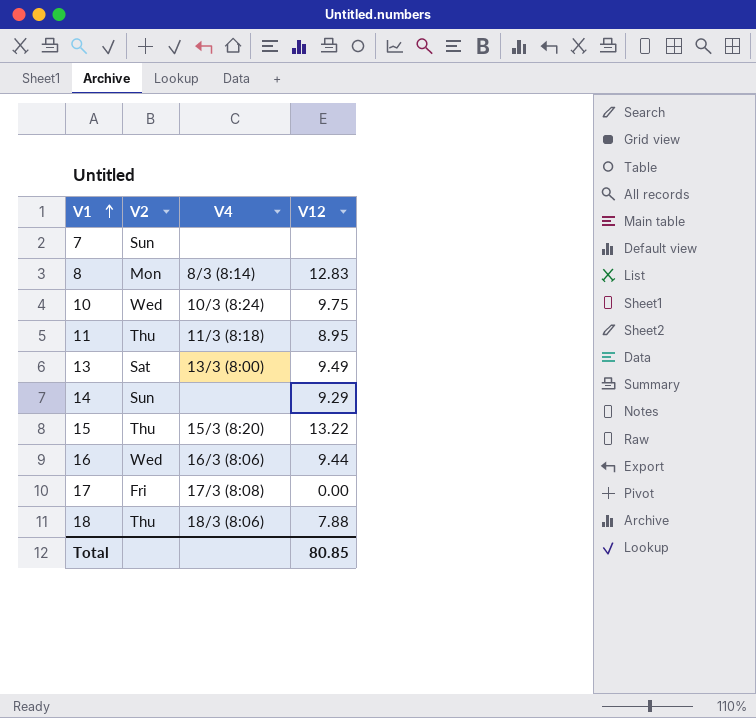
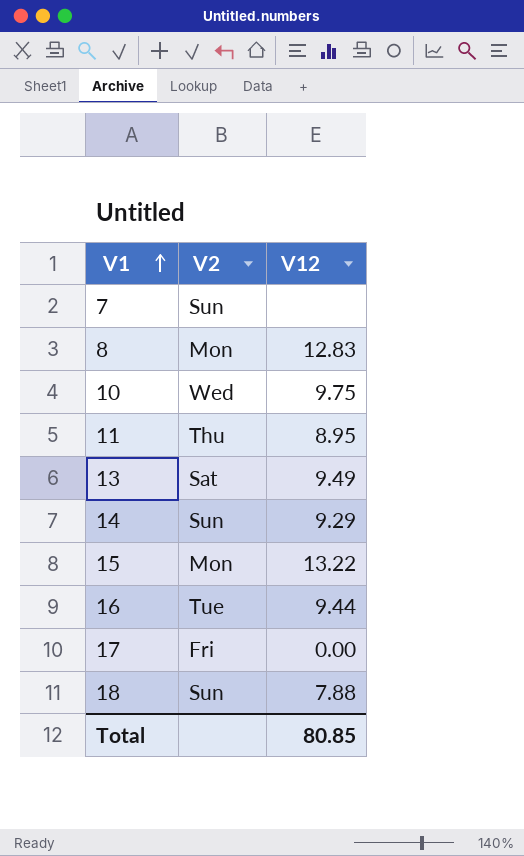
column V4 | position: 3 -> none
15 | V2: Thu -> Mon
16 | V2: Wed -> Tue
18 | V2: Thu -> Sun

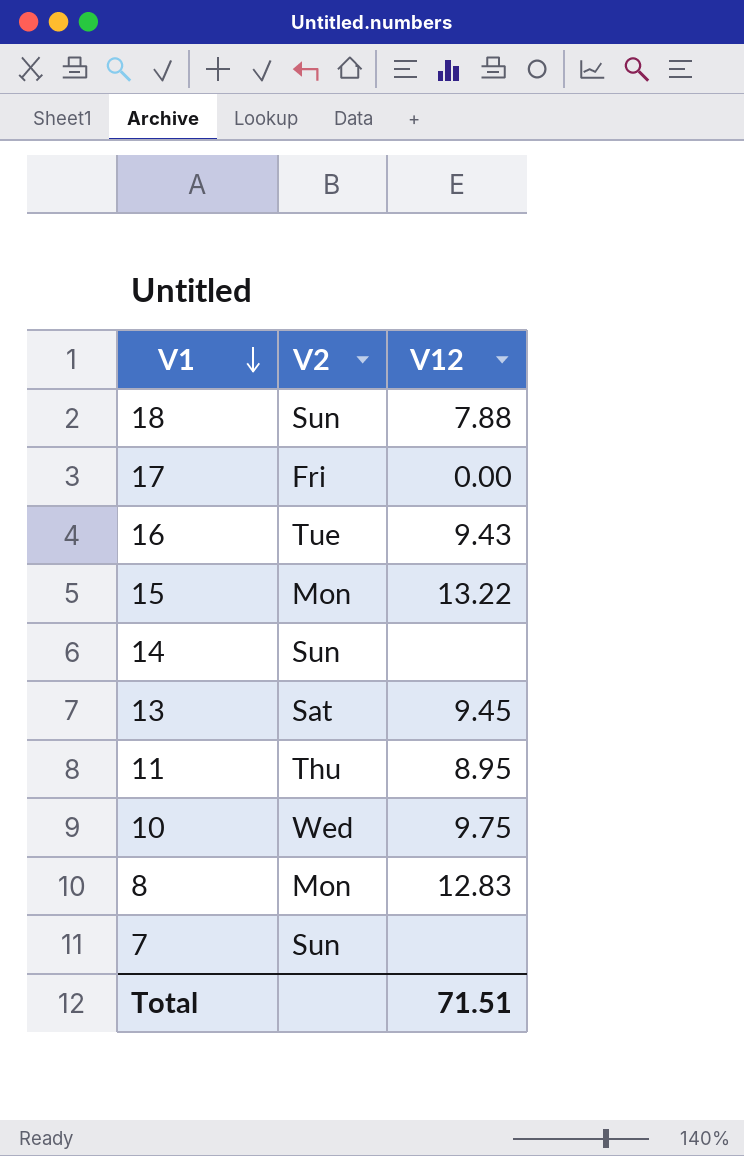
row order: V1 ascending -> V1 descending
16 | V12: 9.44 -> 9.43
14 | V12: 9.29 -> none
13 | V12: 9.49 -> 9.45
Total | V12: 80.85 -> 71.51

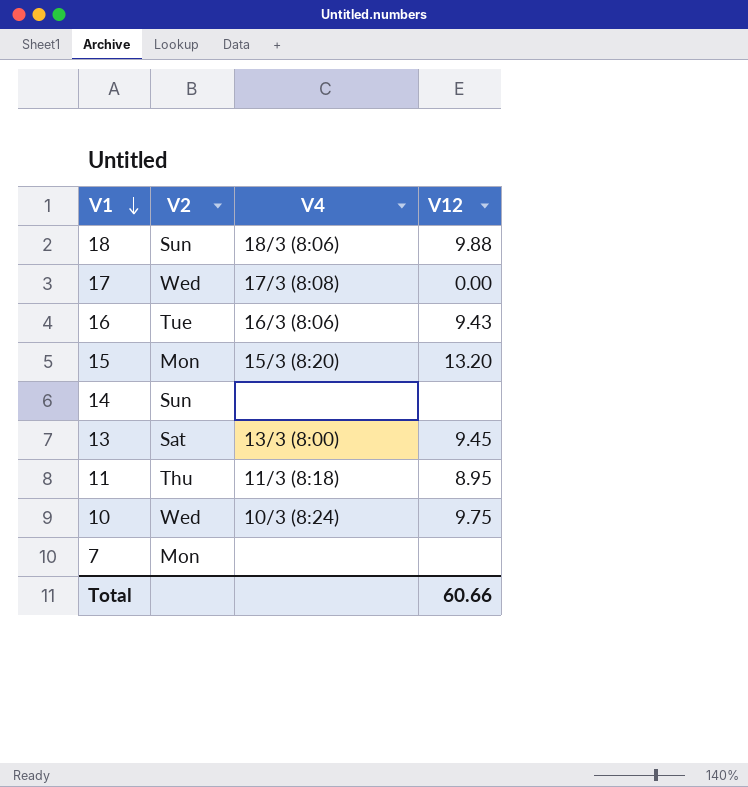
column V4 | position: none -> 3
row 8: Mon | 12.83 -> none
18 | V12: 7.88 -> 9.88
17 | V2: Fri -> Wed
15 | V12: 13.22 -> 13.20
7 | V2: Sun -> Mon
Total | V12: 71.51 -> 60.66

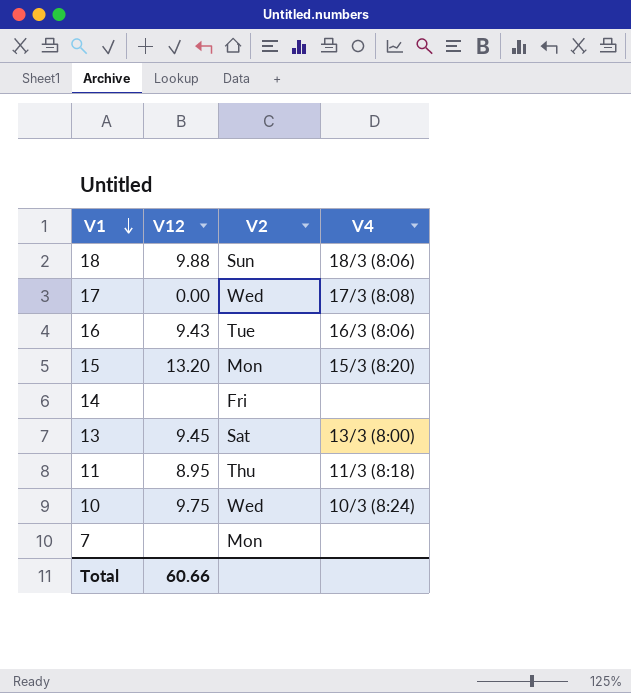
column V12 | position: 4 -> 2
14 | V2: Sun -> Fri

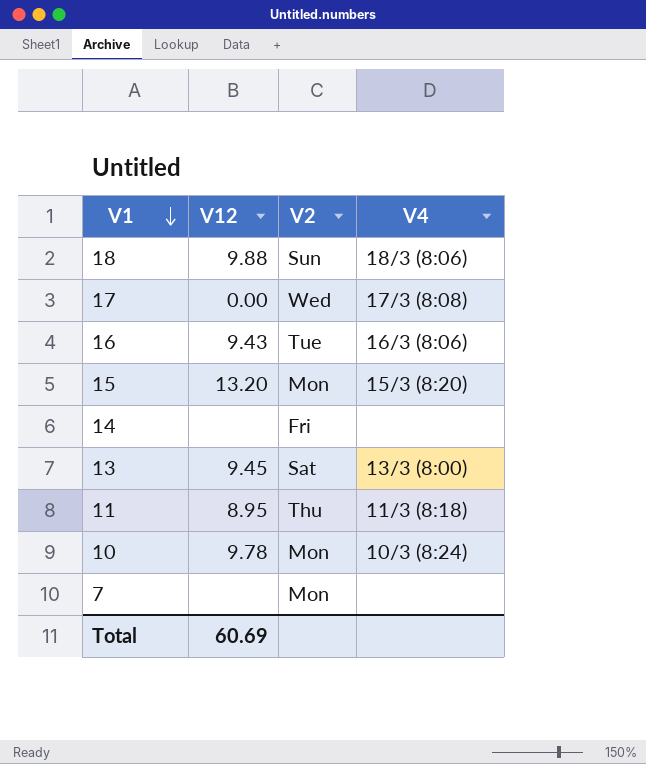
10 | V12: 9.75 -> 9.78
10 | V2: Wed -> Mon
Total | V12: 60.66 -> 60.69

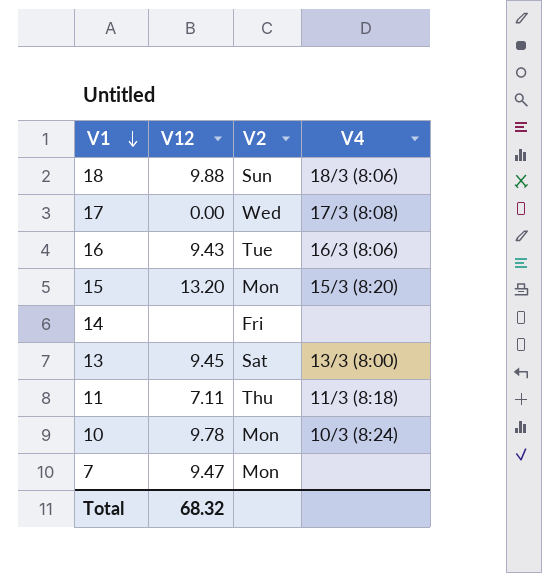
11 | V12: 8.95 -> 7.11
7 | V12: none -> 9.47
Total | V12: 60.69 -> 68.32

